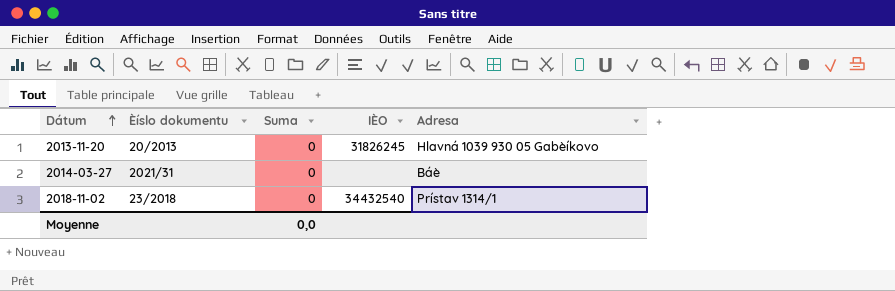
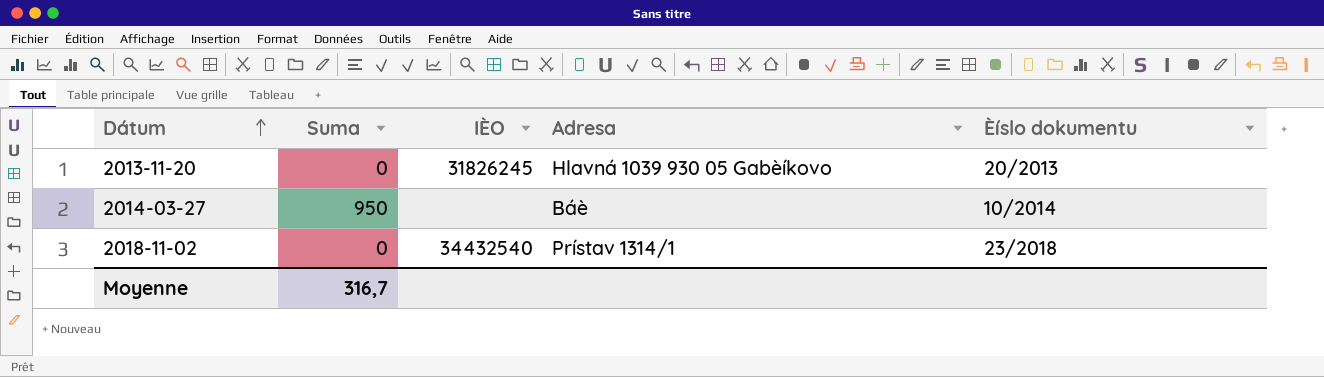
column Èíslo dokumentu | position: 2 -> 5
2014-03-27 | Suma: 0 -> 950
2014-03-27 | Èíslo dokumentu: 2021/31 -> 10/2014
Moyenne | Suma: 0,0 -> 316,7

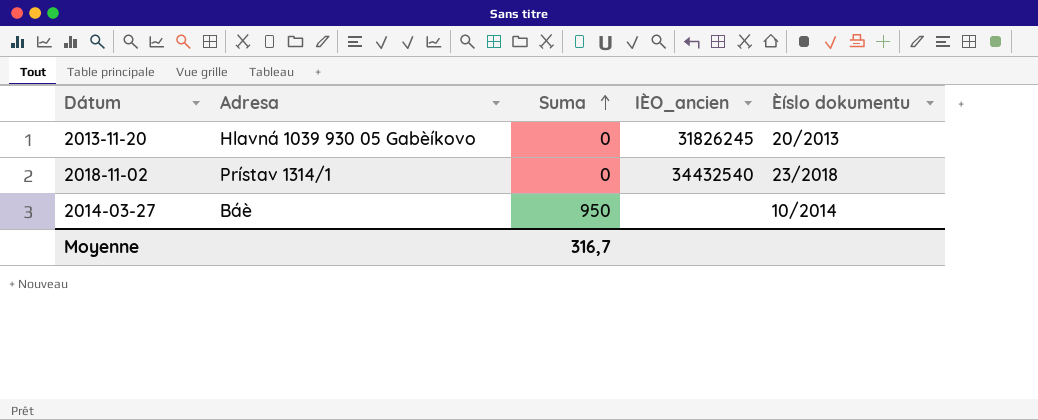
row order: Dátum ascending -> Suma ascending
column Adresa | position: 4 -> 2
column name: IÈO -> IÈO_ancien

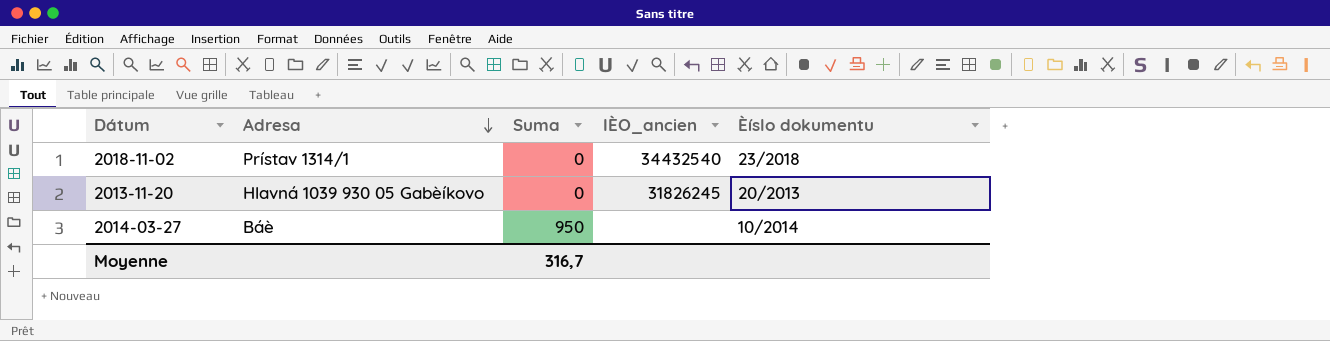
row order: Suma ascending -> Adresa descending

